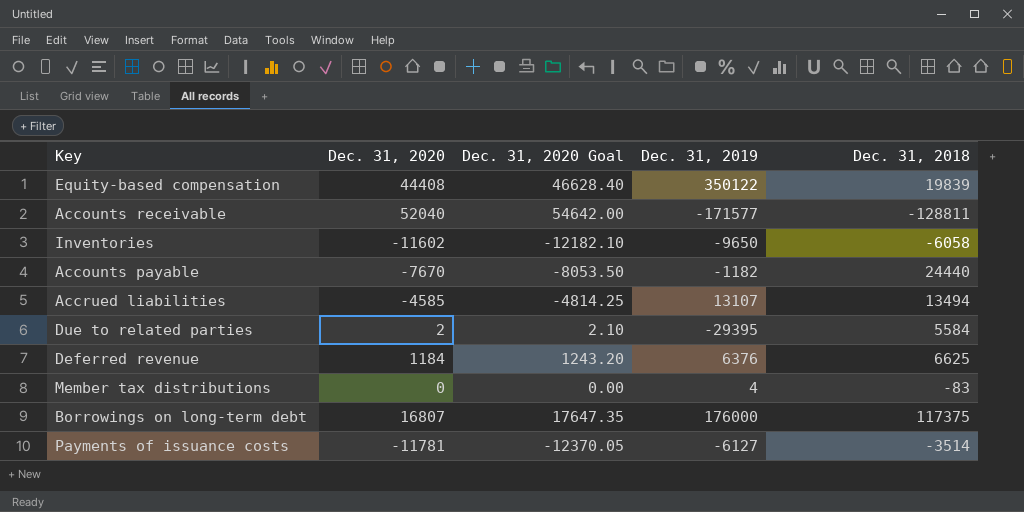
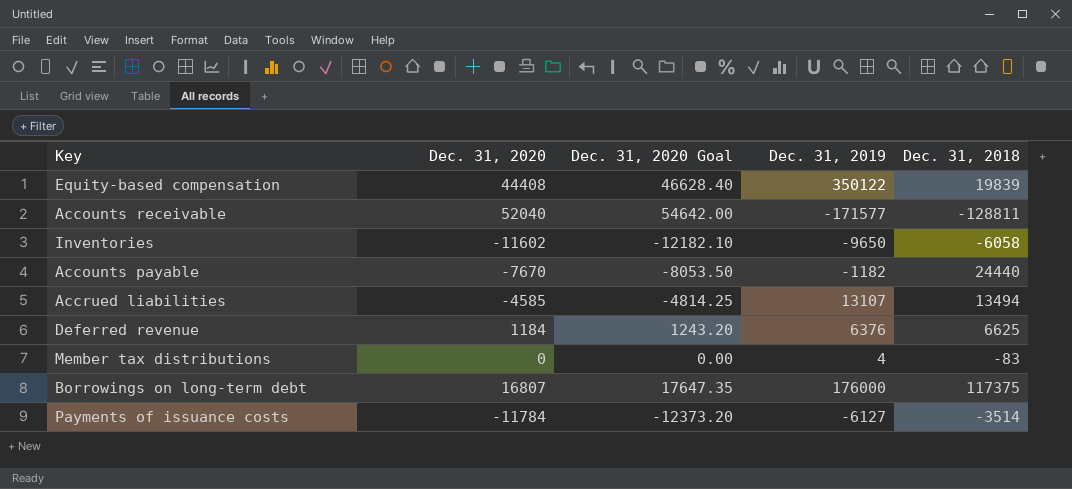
row Due to related parties: 2 | 2.10 | -29395 | 5584 -> none
Payments of issuance costs | Dec. 31, 2020: -11781 -> -11784
Payments of issuance costs | Dec. 31, 2020 Goal: -12370.05 -> -12373.20

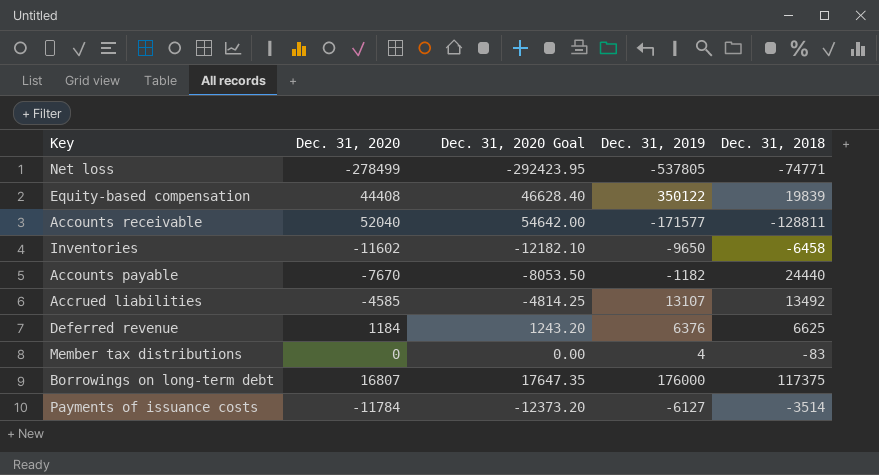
row Net loss: none -> -278499 | -292423.95 | -537805 | -74771
Inventories | Dec. 31, 2018: -6058 -> -6458
Accrued liabilities | Dec. 31, 2018: 13494 -> 13492

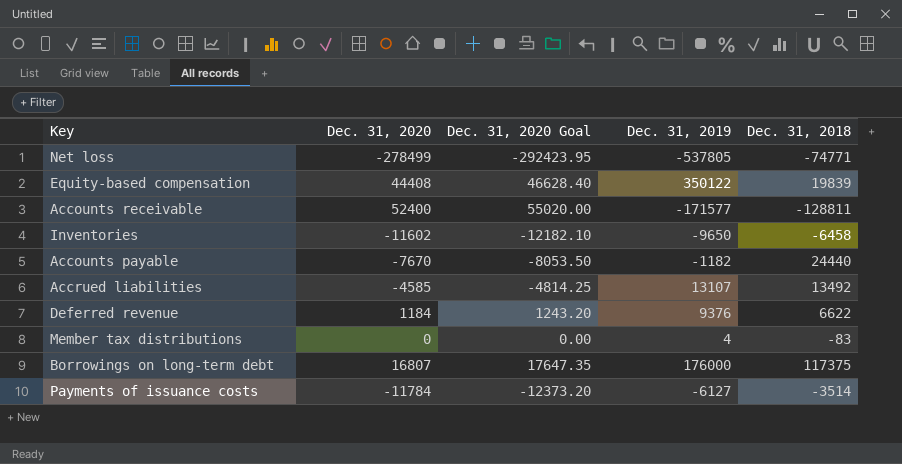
Accounts receivable | Dec. 31, 2020: 52040 -> 52400
Accounts receivable | Dec. 31, 2020 Goal: 54642.00 -> 55020.00
Deferred revenue | Dec. 31, 2019: 6376 -> 9376
Deferred revenue | Dec. 31, 2018: 6625 -> 6622

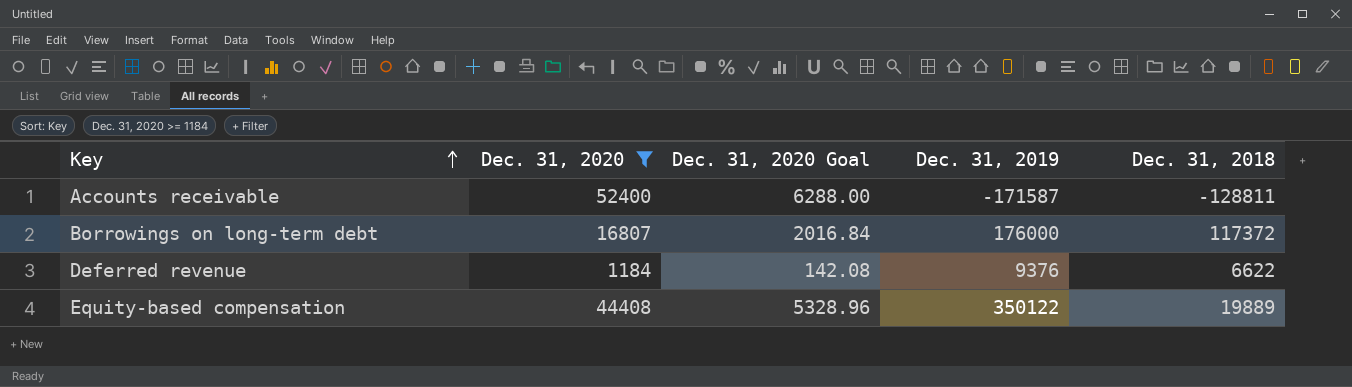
filter: none -> Dec. 31, 2020 >= 1184
row order: none -> Key ascending
column Dec. 31, 2020 Goal | formula: [Dec. 31, 2020] * 1.05 -> [Dec. 31, 2020] * 0.12
Accounts receivable | Dec. 31, 2019: -171577 -> -171587
Borrowings on long-term debt | Dec. 31, 2018: 117375 -> 117372
Equity-based compensation | Dec. 31, 2018: 19839 -> 19889

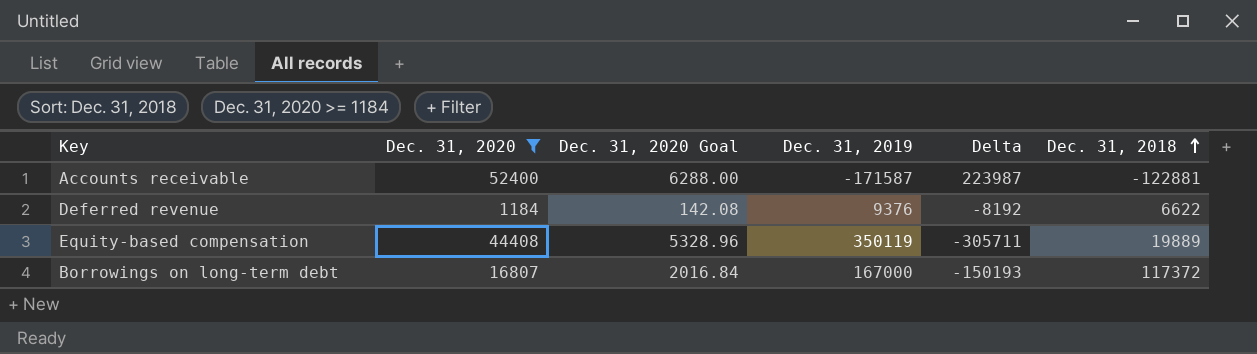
row order: Key ascending -> Dec. 31, 2018 ascending
column Delta | formula: none -> [Dec. 31, 2020] - [Dec. 31, 2019]
Accounts receivable | Dec. 31, 2018: -128811 -> -122881
Equity-based compensation | Dec. 31, 2019: 350122 -> 350119
Borrowings on long-term debt | Dec. 31, 2019: 176000 -> 167000

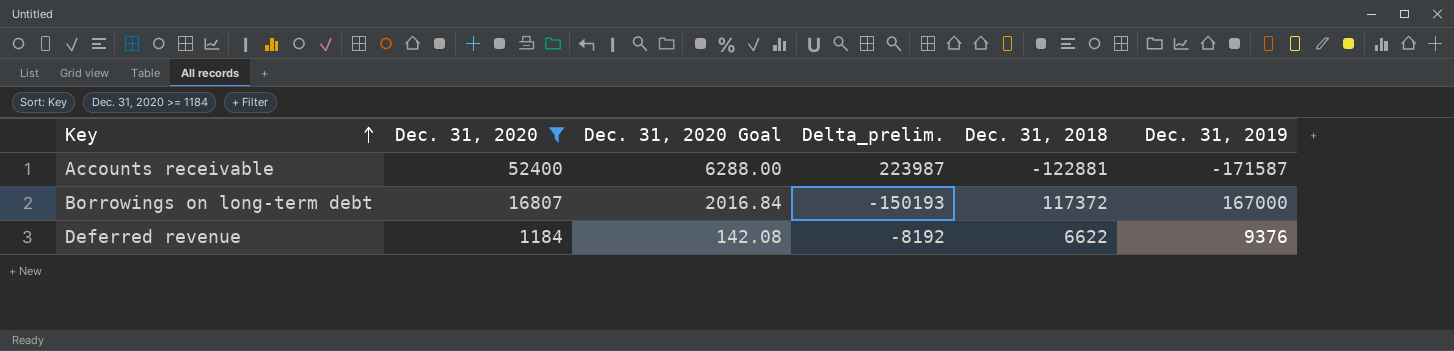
row order: Dec. 31, 2018 ascending -> Key ascending
column name: Delta -> Delta_prelim.
column Dec. 31, 2019 | position: 4 -> 6
row Equity-based compensation: 44408 | 5328.96 | 350119 | -305711 | 19889 -> none

